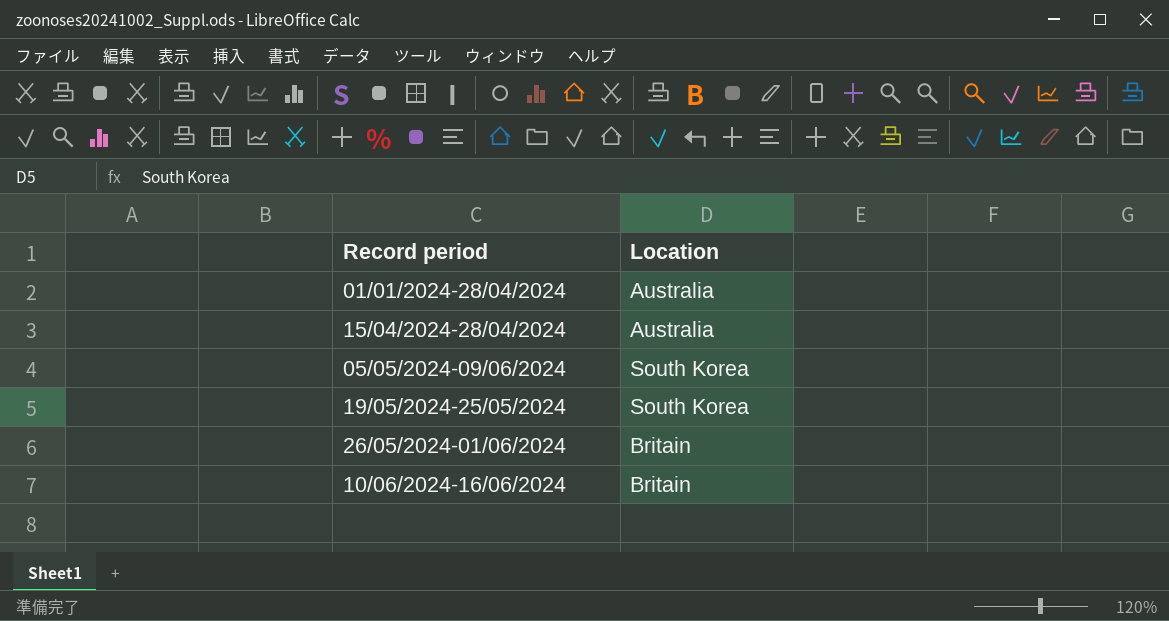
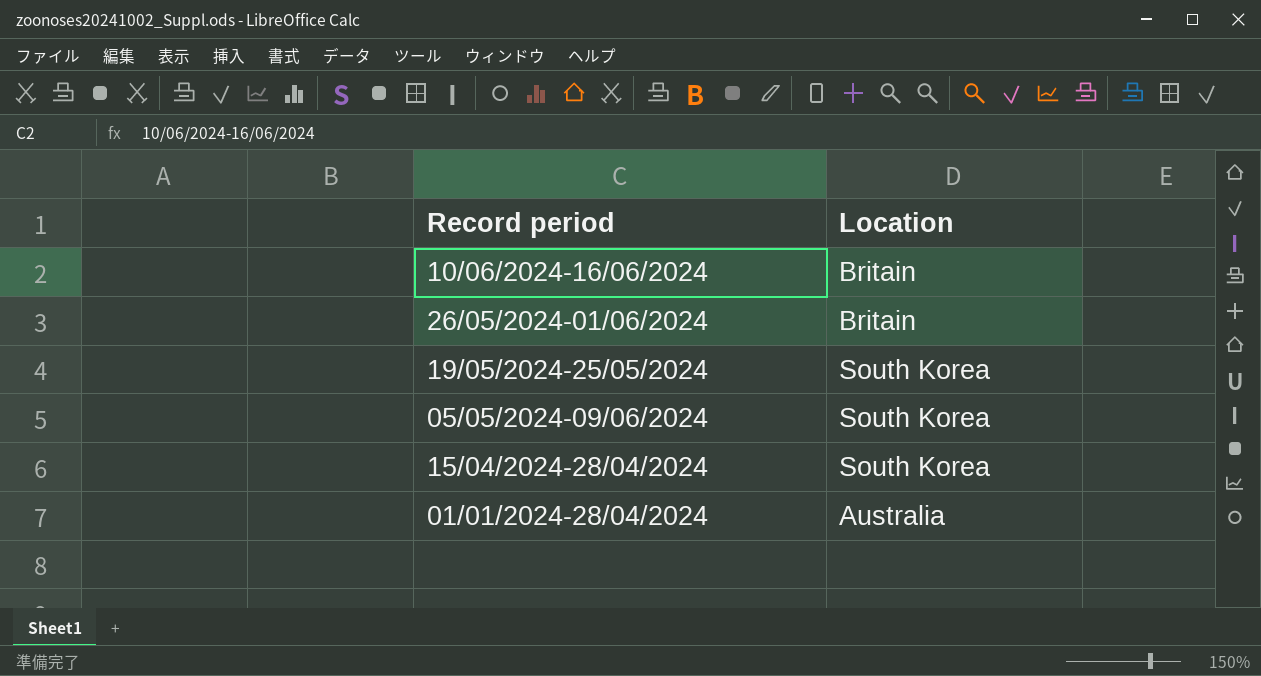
row order: Record period ascending -> Record period descending
15/04/2024-28/04/2024 | Location: Australia -> South Korea

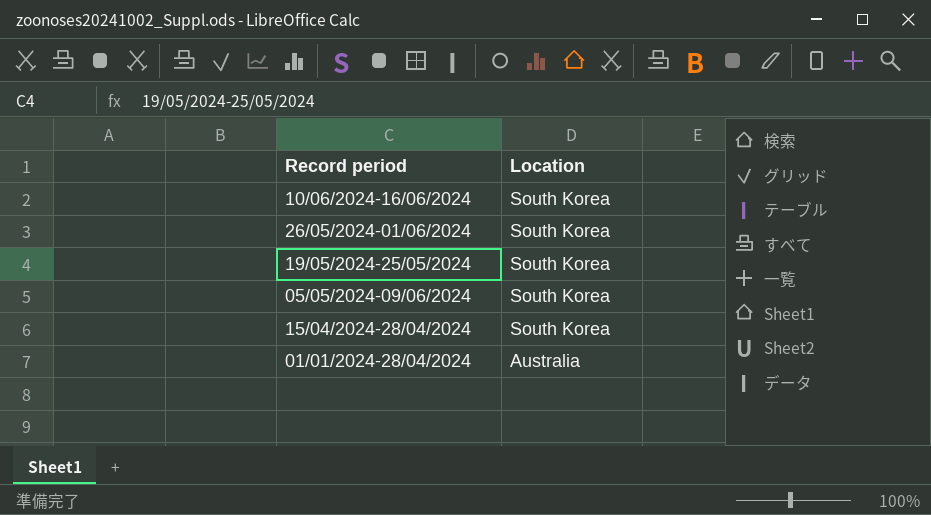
10/06/2024-16/06/2024 | Location: Britain -> South Korea
26/05/2024-01/06/2024 | Location: Britain -> South Korea

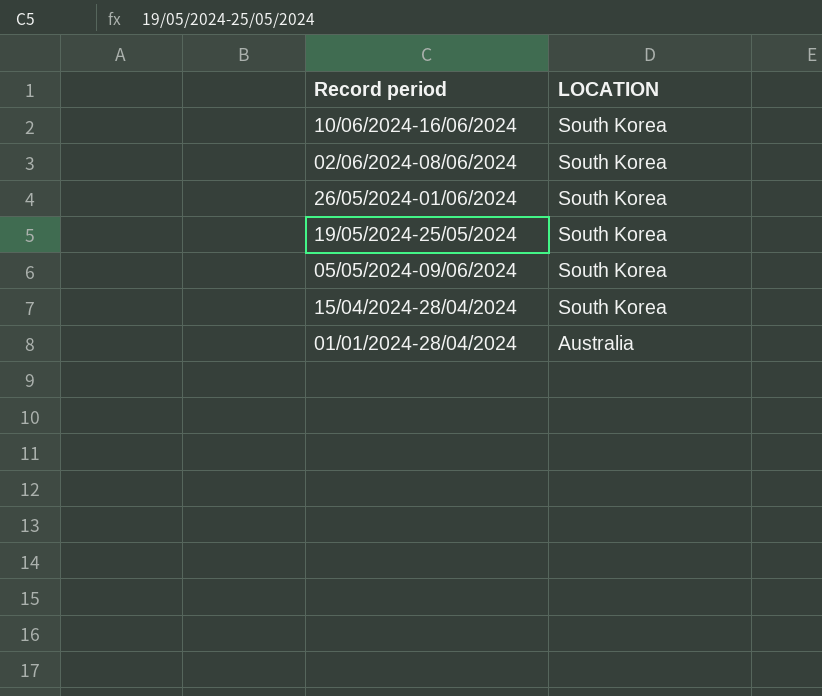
column name: Location -> LOCATION
row 02/06/2024-08/06/2024: none -> South Korea

